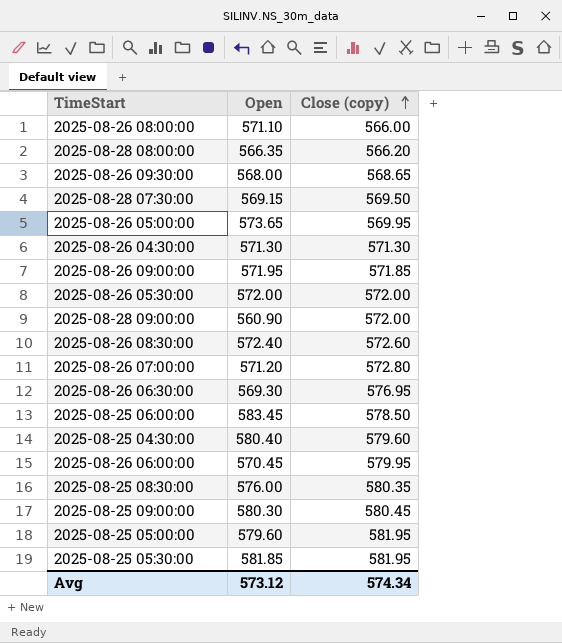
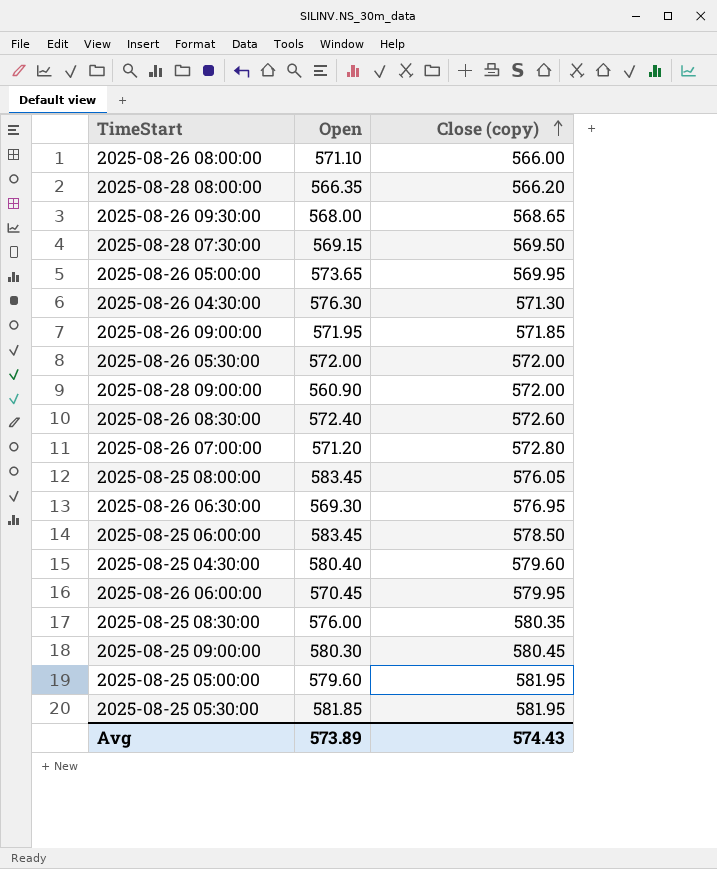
2025-08-26 04:30:00 | Open: 571.30 -> 576.30
row 2025-08-25 08:00:00: none -> 583.45 | 576.05
Avg | Open: 573.12 -> 573.89
Avg | Close (copy): 574.34 -> 574.43

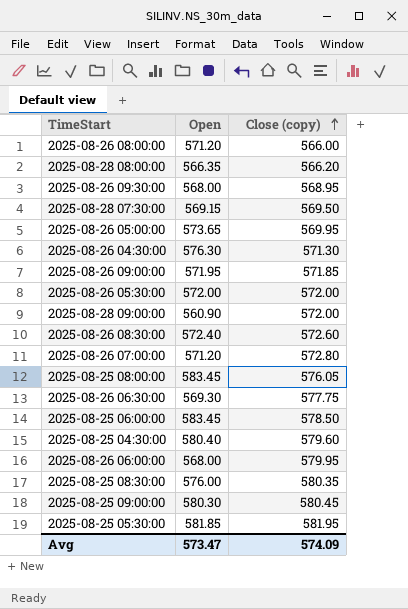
row 2025-08-25 05:00:00: 579.60 | 581.95 -> none
2025-08-26 08:00:00 | Open: 571.10 -> 571.20
2025-08-26 09:30:00 | Close (copy): 568.65 -> 568.95
2025-08-26 06:30:00 | Close (copy): 576.95 -> 577.75
2025-08-26 06:00:00 | Open: 570.45 -> 568.00
Avg | Open: 573.89 -> 573.47
Avg | Close (copy): 574.43 -> 574.09

